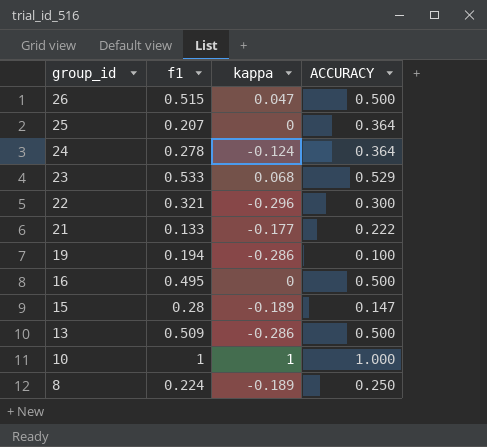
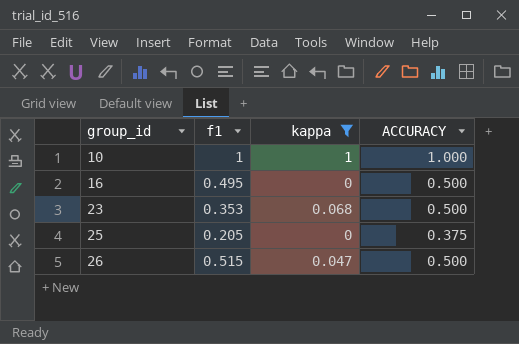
filter: none -> kappa >= 0
row order: group_id descending -> group_id ascending
23 | f1: 0.533 -> 0.353
23 | ACCURACY: 0.529 -> 0.500
25 | f1: 0.207 -> 0.205
25 | ACCURACY: 0.364 -> 0.375

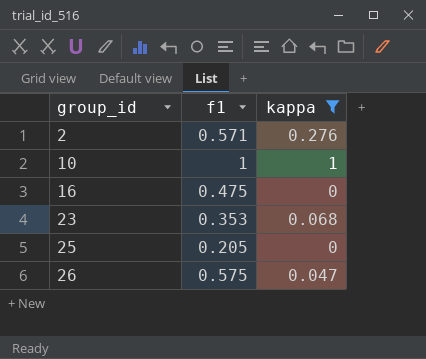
column ACCURACY | position: 4 -> none
row 2: none -> 0.571 | 0.276
16 | f1: 0.495 -> 0.475
26 | f1: 0.515 -> 0.575

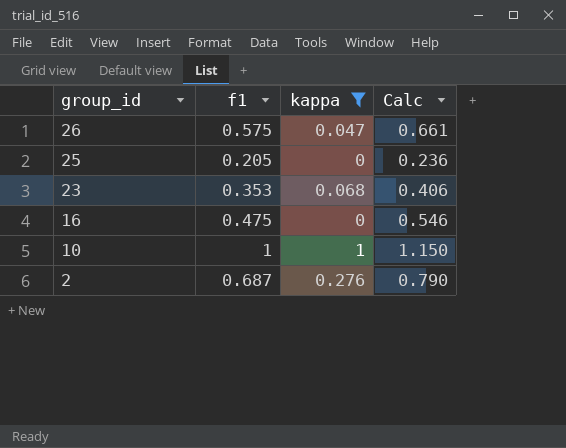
row order: group_id ascending -> group_id descending
column Calc | formula: none -> [f1] * 1.15
2 | f1: 0.571 -> 0.687

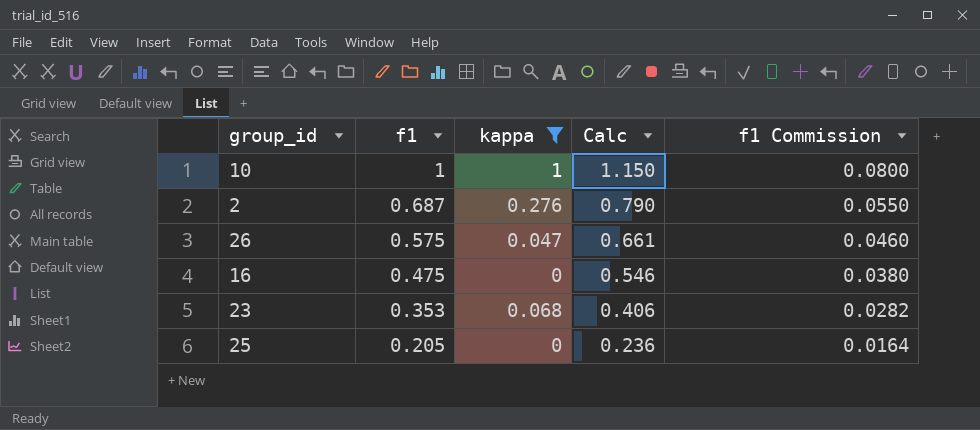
row order: group_id descending -> f1 descending
column f1 Commission | formula: none -> [f1] * 0.08

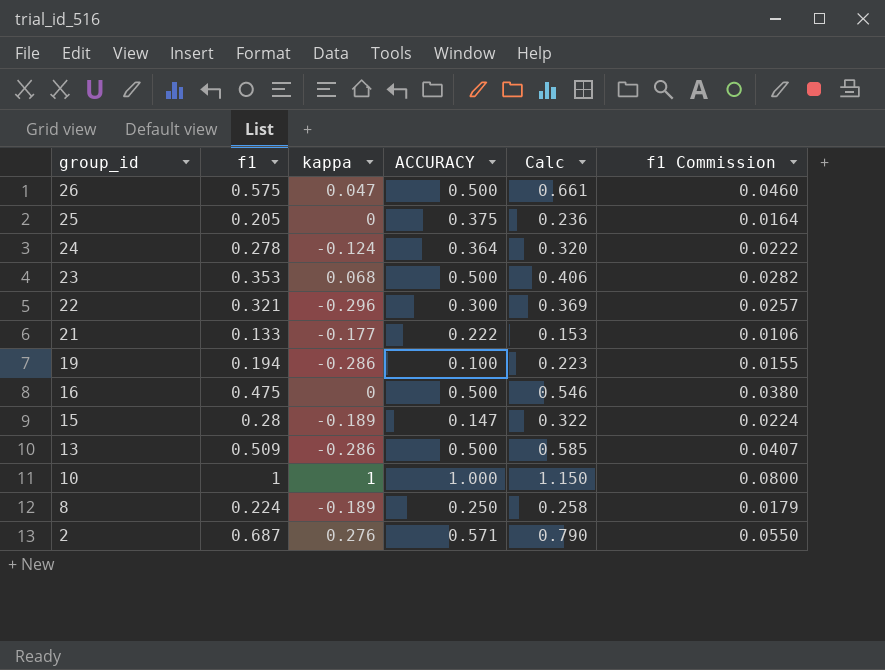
filter: kappa >= 0 -> none
row order: f1 descending -> group_id descending
column ACCURACY | position: none -> 4

